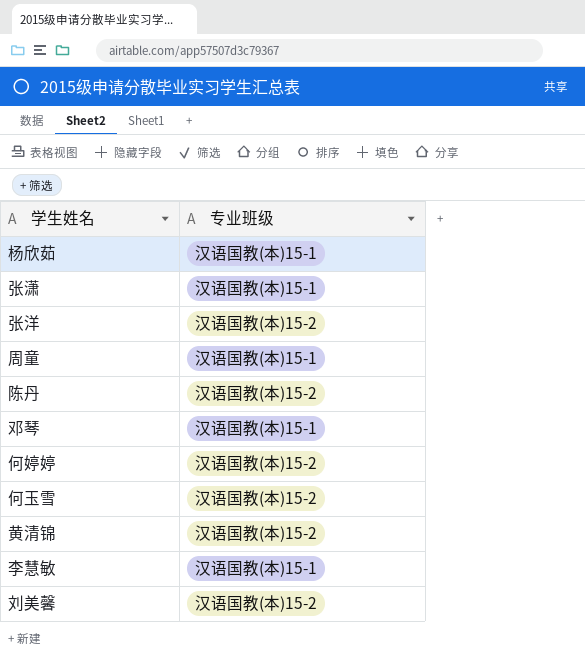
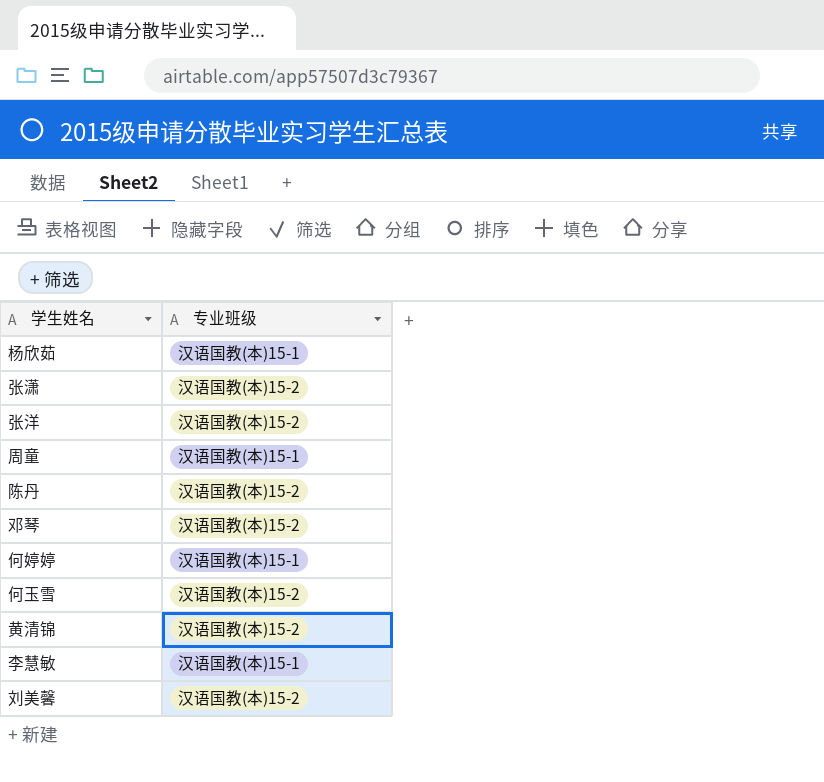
张潇 | 专业班级: 汉语国教(本)15-1 -> 汉语国教(本)15-2
邓琴 | 专业班级: 汉语国教(本)15-1 -> 汉语国教(本)15-2
何婷婷 | 专业班级: 汉语国教(本)15-2 -> 汉语国教(本)15-1

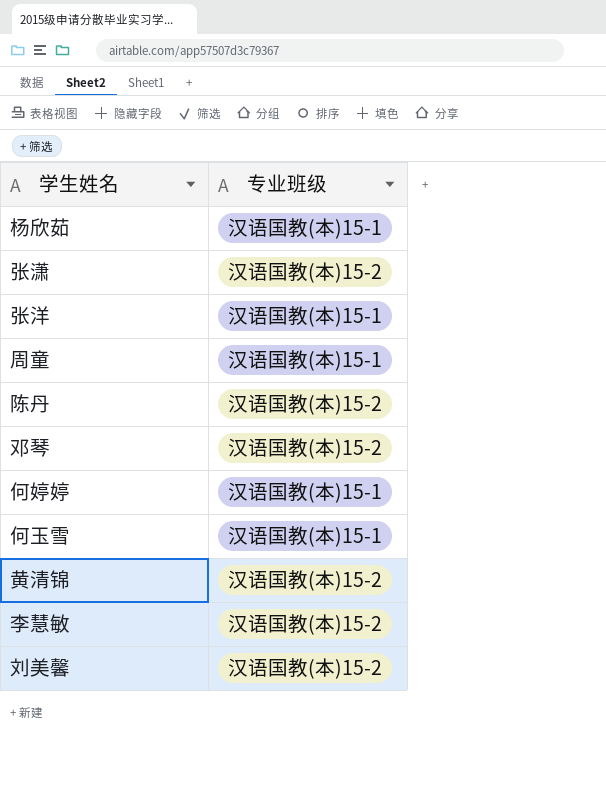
张洋 | 专业班级: 汉语国教(本)15-2 -> 汉语国教(本)15-1
何玉雪 | 专业班级: 汉语国教(本)15-2 -> 汉语国教(本)15-1
李慧敏 | 专业班级: 汉语国教(本)15-1 -> 汉语国教(本)15-2

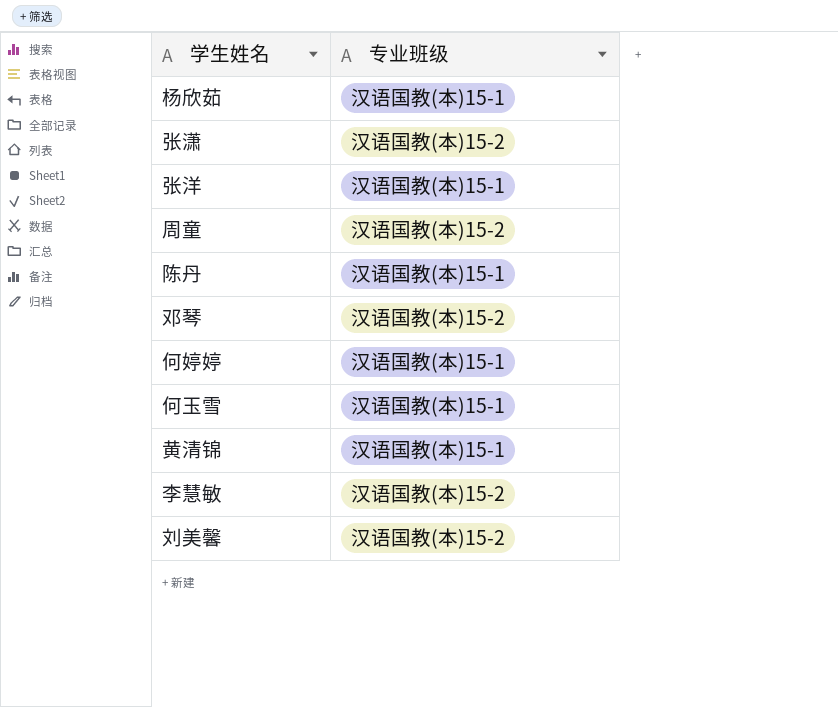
周童 | 专业班级: 汉语国教(本)15-1 -> 汉语国教(本)15-2
陈丹 | 专业班级: 汉语国教(本)15-2 -> 汉语国教(本)15-1
黄清锦 | 专业班级: 汉语国教(本)15-2 -> 汉语国教(本)15-1

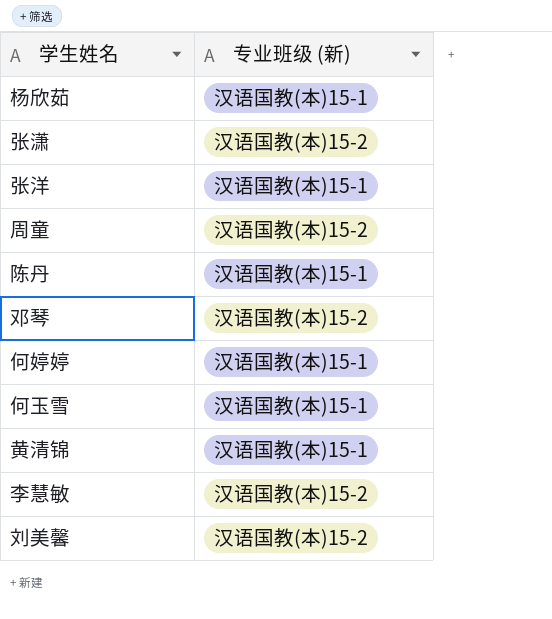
column name: 专业班级 -> 专业班级 (新)

